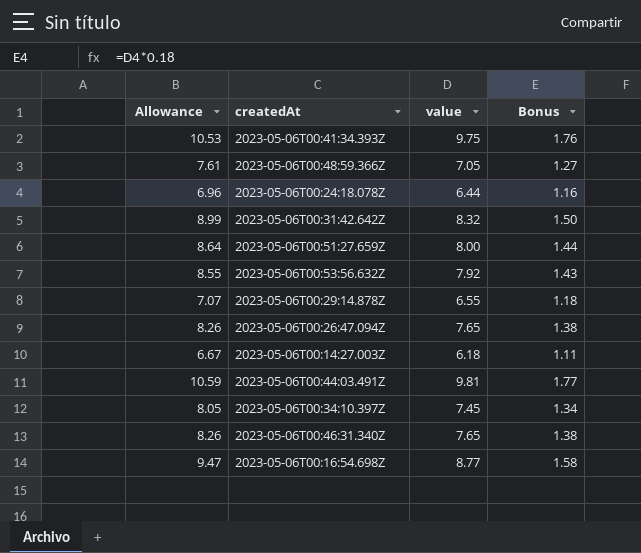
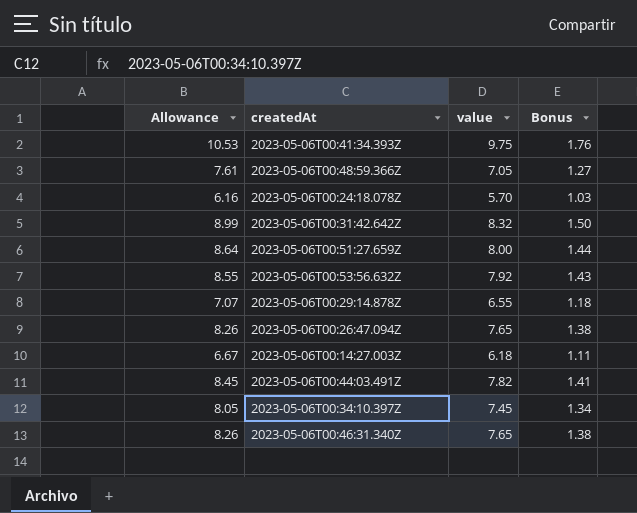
row 2023-05-06T00:16:54.698Z: 9.47 | 8.77 | 1.58 -> none
2023-05-06T00:24:18.078Z | Allowance: 6.96 -> 6.16
2023-05-06T00:24:18.078Z | value: 6.44 -> 5.70
2023-05-06T00:24:18.078Z | Bonus: 1.16 -> 1.03
2023-05-06T00:44:03.491Z | Allowance: 10.59 -> 8.45
2023-05-06T00:44:03.491Z | value: 9.81 -> 7.82
2023-05-06T00:44:03.491Z | Bonus: 1.77 -> 1.41

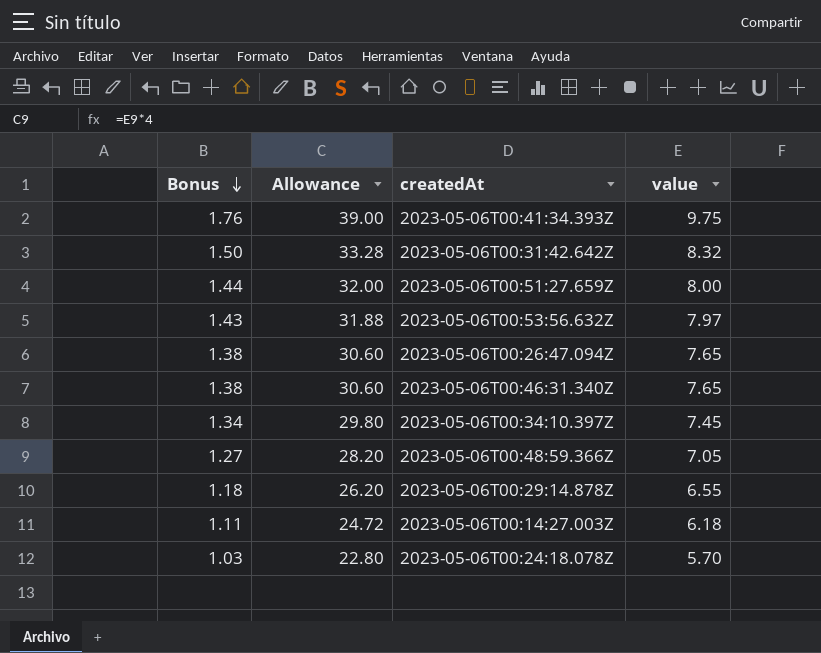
row order: none -> Bonus descending
column Bonus | position: 4 -> 1
column Allowance | formula: [value] * 1.08 -> [value] * 4
row 2023-05-06T00:44:03.491Z: 8.45 | 7.82 | 1.41 -> none
2023-05-06T00:53:56.632Z | value: 7.92 -> 7.97

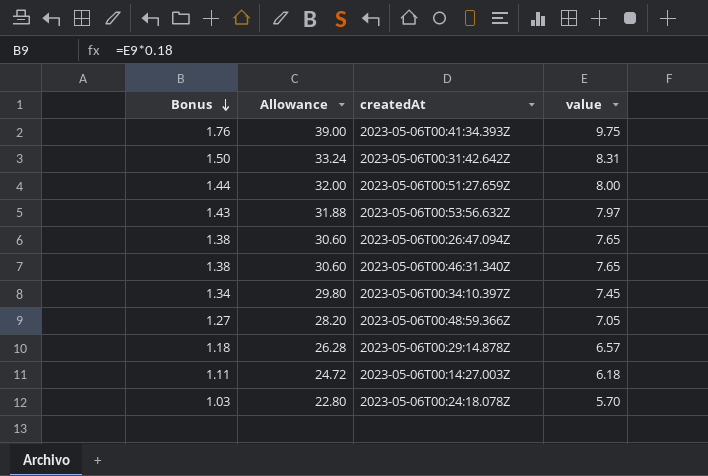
2023-05-06T00:31:42.642Z | Allowance: 33.28 -> 33.24
2023-05-06T00:31:42.642Z | value: 8.32 -> 8.31
2023-05-06T00:29:14.878Z | Allowance: 26.20 -> 26.28
2023-05-06T00:29:14.878Z | value: 6.55 -> 6.57

